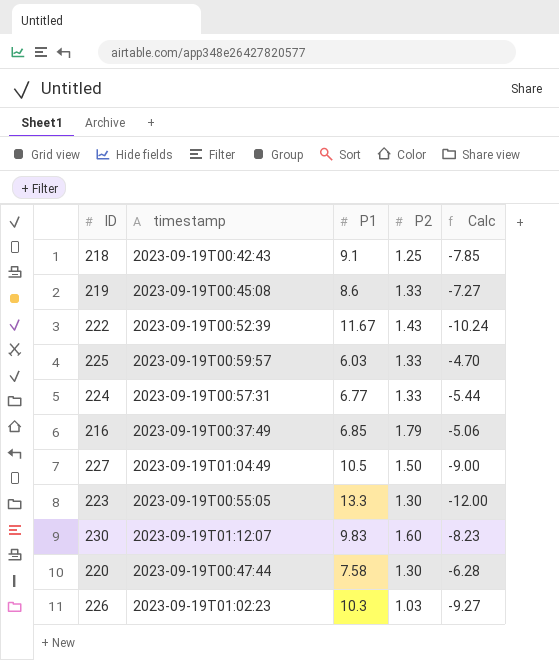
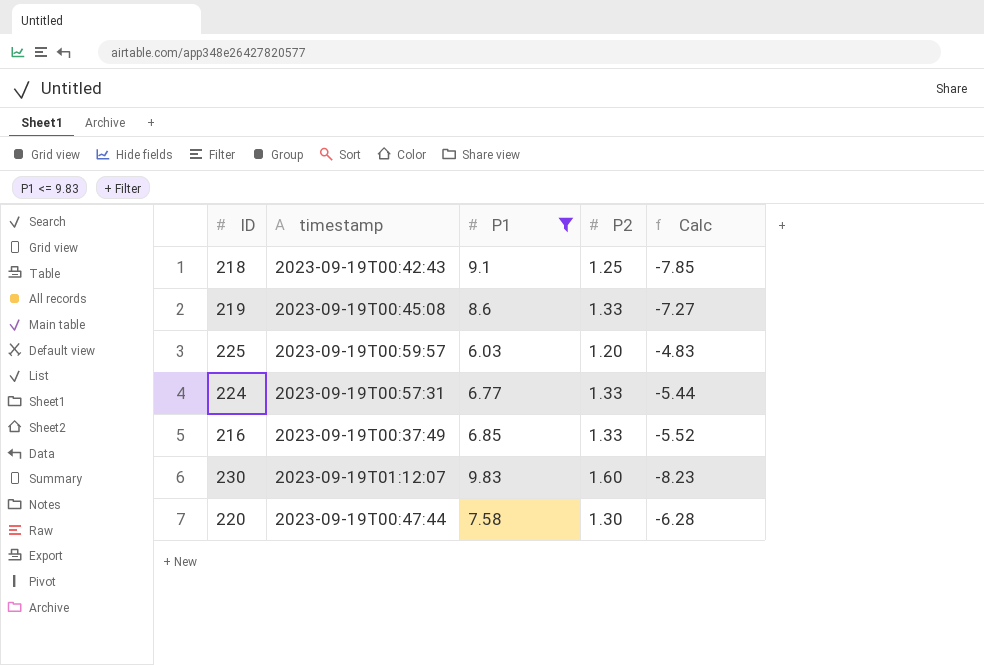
filter: none -> P1 <= 9.83
225 | P2: 1.33 -> 1.20
225 | Calc: -4.70 -> -4.83
216 | P2: 1.79 -> 1.33
216 | Calc: -5.06 -> -5.52

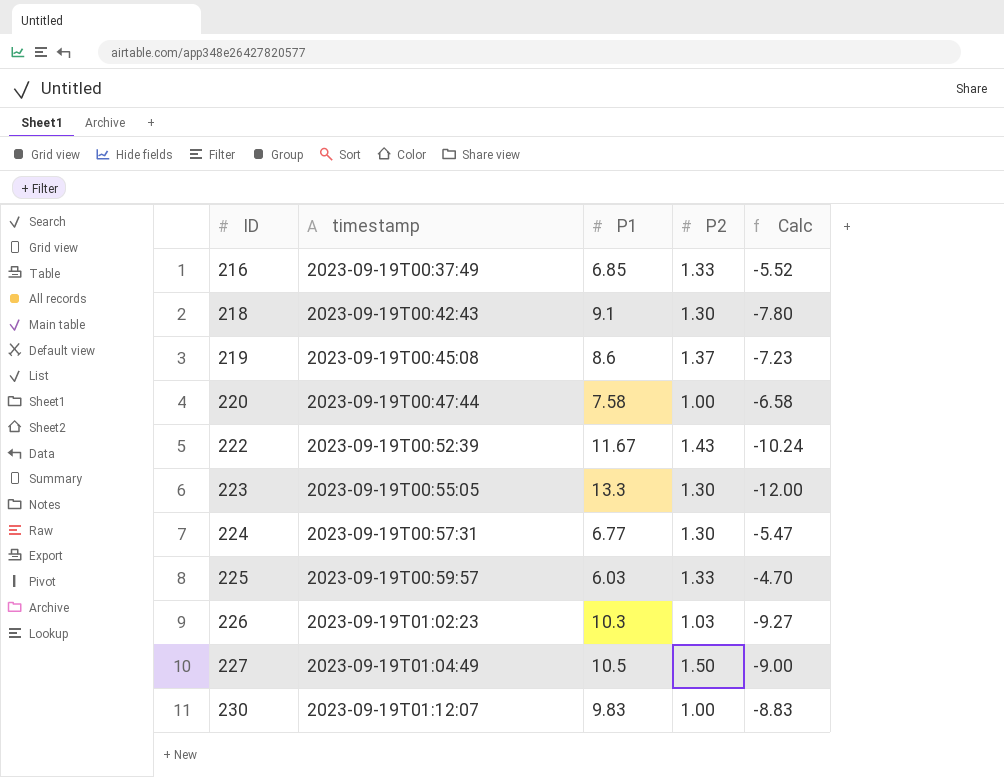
filter: P1 <= 9.83 -> none
row order: none -> ID ascending
218 | P2: 1.25 -> 1.30
218 | Calc: -7.85 -> -7.80
219 | P2: 1.33 -> 1.37
219 | Calc: -7.27 -> -7.23
220 | P2: 1.30 -> 1.00
220 | Calc: -6.28 -> -6.58
224 | P2: 1.33 -> 1.30
224 | Calc: -5.44 -> -5.47
225 | P2: 1.20 -> 1.33
225 | Calc: -4.83 -> -4.70
230 | P2: 1.60 -> 1.00
230 | Calc: -8.23 -> -8.83

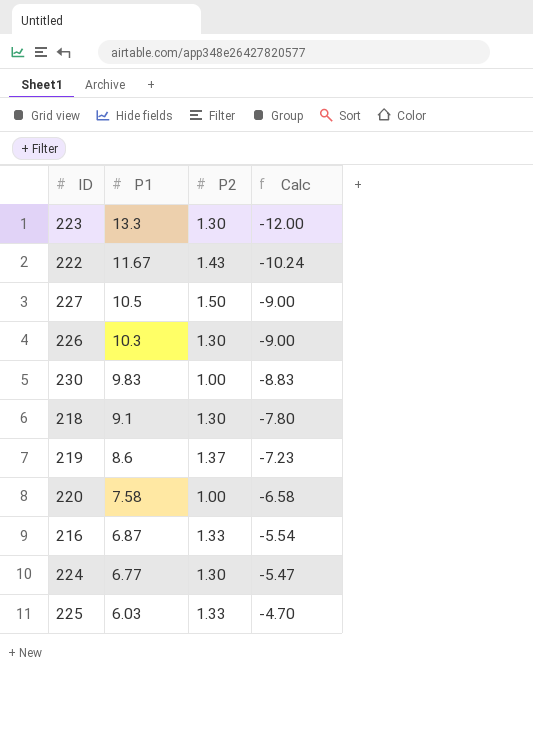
row order: ID ascending -> P1 descending
column timestamp | position: 2 -> none
226 | P2: 1.03 -> 1.30
226 | Calc: -9.27 -> -9.00
216 | P1: 6.85 -> 6.87
216 | Calc: -5.52 -> -5.54

